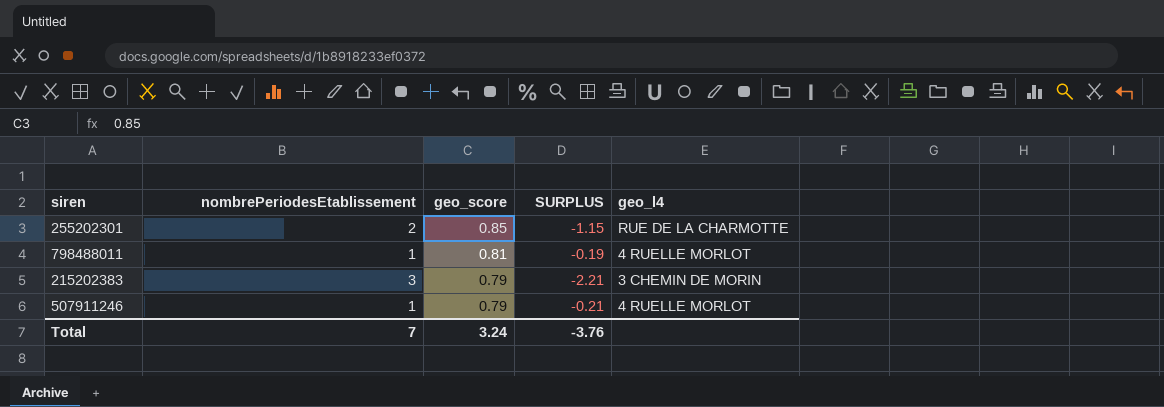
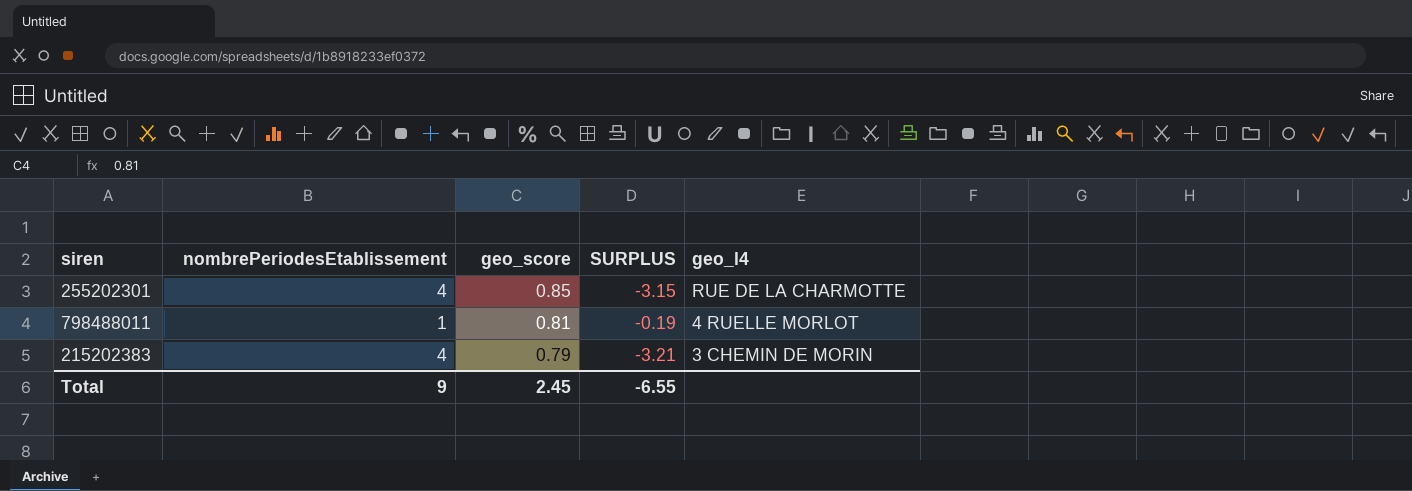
row 507911246: 1 | 0.79 | -0.21 | 4 RUELLE MORLOT -> none
255202301 | nombrePeriodesEtablissement: 2 -> 4
255202301 | SURPLUS: -1.15 -> -3.15
215202383 | nombrePeriodesEtablissement: 3 -> 4
215202383 | SURPLUS: -2.21 -> -3.21
Total | nombrePeriodesEtablissement: 7 -> 9
Total | geo_score: 3.24 -> 2.45
Total | SURPLUS: -3.76 -> -6.55

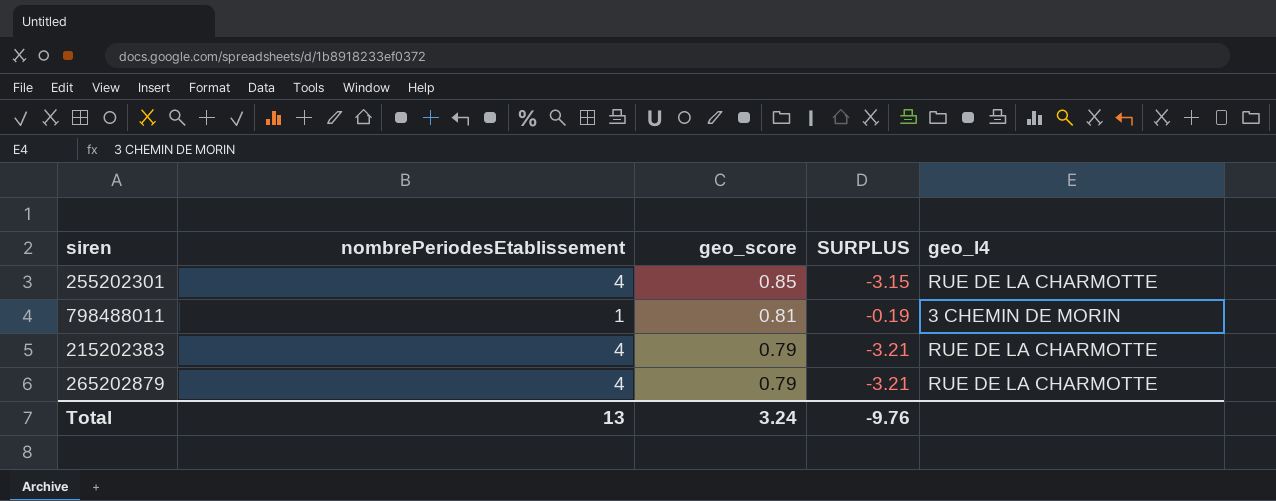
798488011 | geo_l4: 4 RUELLE MORLOT -> 3 CHEMIN DE MORIN
215202383 | geo_l4: 3 CHEMIN DE MORIN -> RUE DE LA CHARMOTTE
row 265202879: none -> 4 | 0.79 | -3.21 | RUE DE LA CHARMOTTE
Total | nombrePeriodesEtablissement: 9 -> 13
Total | geo_score: 2.45 -> 3.24
Total | SURPLUS: -6.55 -> -9.76

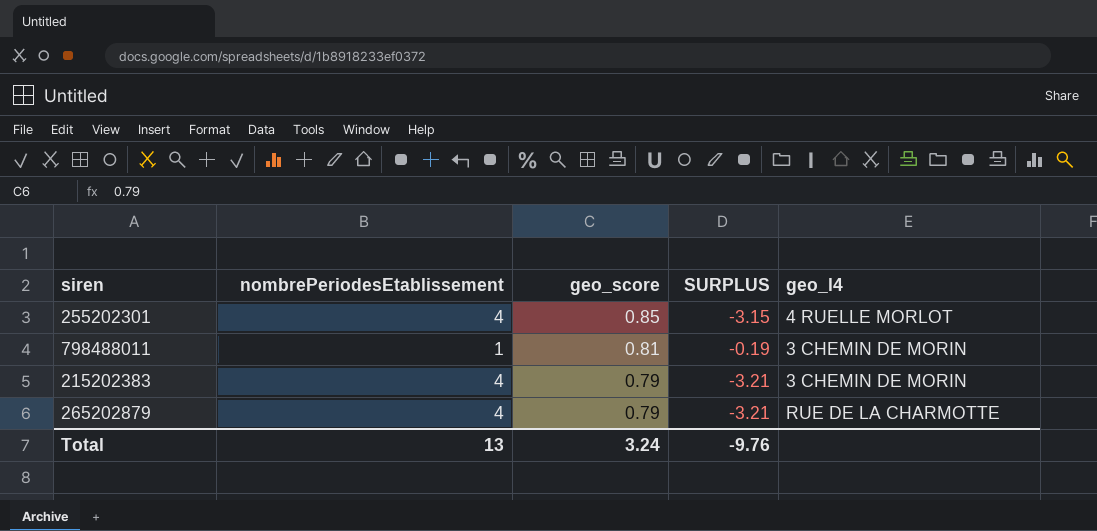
255202301 | geo_l4: RUE DE LA CHARMOTTE -> 4 RUELLE MORLOT
215202383 | geo_l4: RUE DE LA CHARMOTTE -> 3 CHEMIN DE MORIN

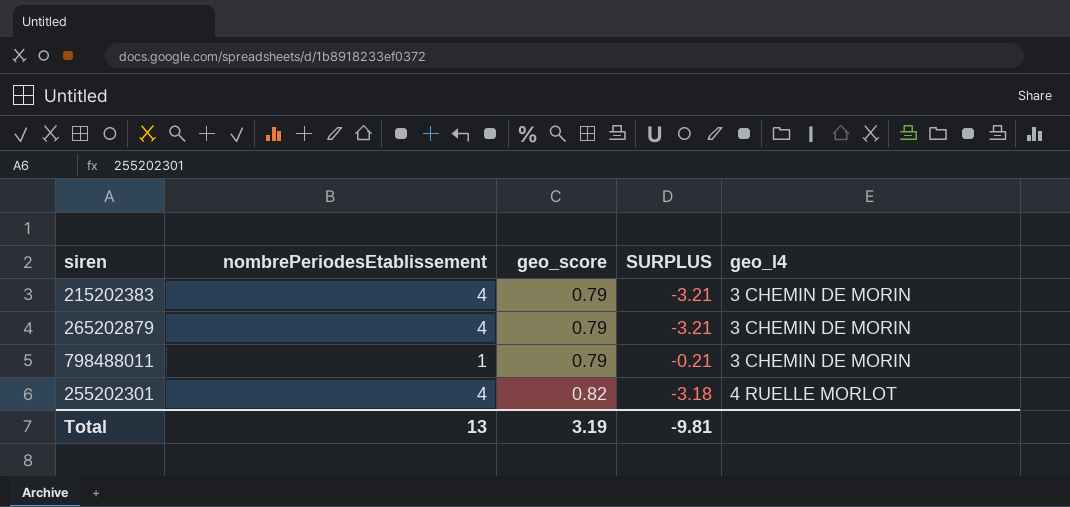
row order: geo_score descending -> geo_score ascending
265202879 | geo_l4: RUE DE LA CHARMOTTE -> 3 CHEMIN DE MORIN
798488011 | geo_score: 0.81 -> 0.79
798488011 | SURPLUS: -0.19 -> -0.21
255202301 | geo_score: 0.85 -> 0.82
255202301 | SURPLUS: -3.15 -> -3.18
Total | geo_score: 3.24 -> 3.19
Total | SURPLUS: -9.76 -> -9.81

